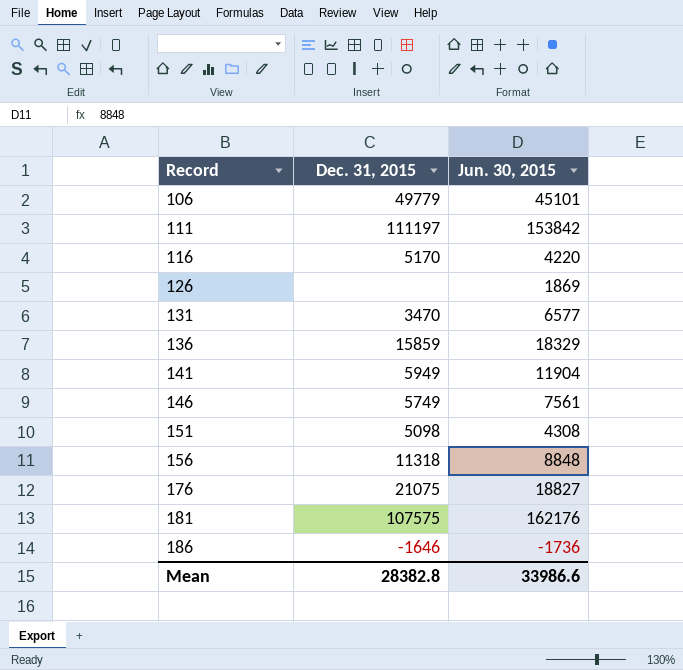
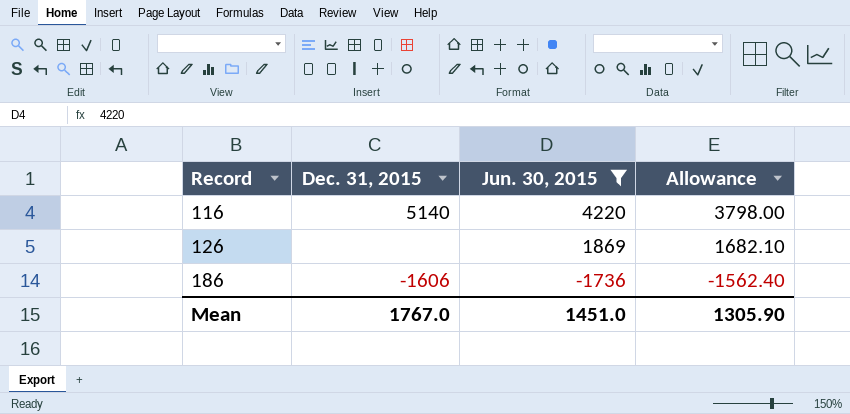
filter: none -> Jun. 30, 2015 <= 4220
column Allowance | formula: none -> [Jun. 30, 2015] * 0.9
116 | Dec. 31, 2015: 5170 -> 5140
186 | Dec. 31, 2015: -1646 -> -1606
Mean | Dec. 31, 2015: 28382.8 -> 1767.0
Mean | Jun. 30, 2015: 33986.6 -> 1451.0

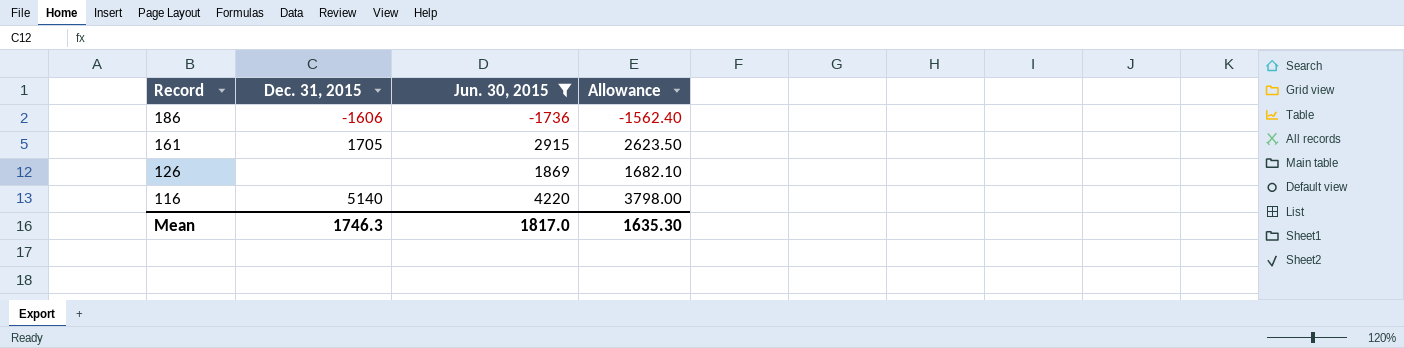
row order: Record ascending -> Record descending
row 161: none -> 1705 | 2915 | 2623.50
Mean | Dec. 31, 2015: 1767.0 -> 1746.3
Mean | Jun. 30, 2015: 1451.0 -> 1817.0
Mean | Allowance: 1305.90 -> 1635.30

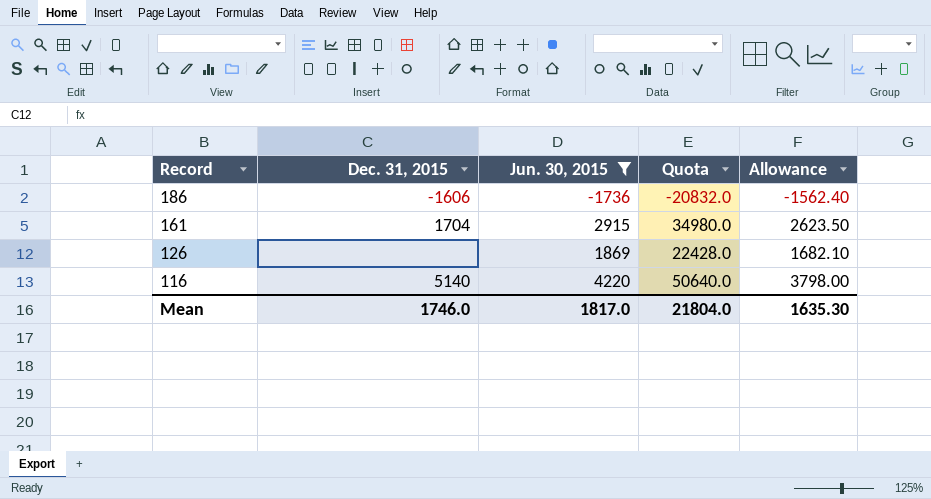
column Quota | formula: none -> [Jun. 30, 2015] * 12
161 | Dec. 31, 2015: 1705 -> 1704
Mean | Dec. 31, 2015: 1746.3 -> 1746.0

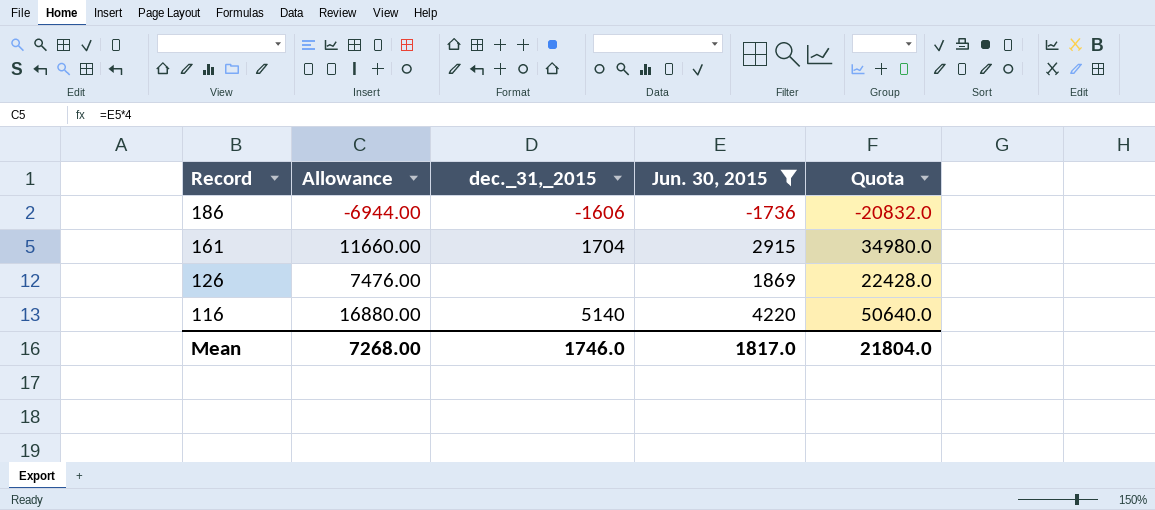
column Allowance | formula: [Jun. 30, 2015] * 0.9 -> [Jun. 30, 2015] * 4
column Allowance | position: 5 -> 2
column name: Dec. 31, 2015 -> dec._31,_2015
Mean | Allowance: 1635.30 -> 7268.00

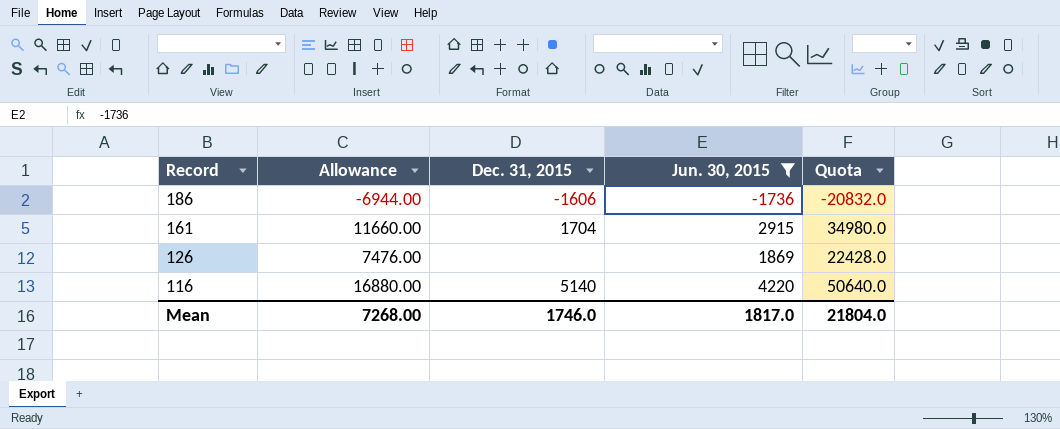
column name: dec._31,_2015 -> Dec. 31, 2015

